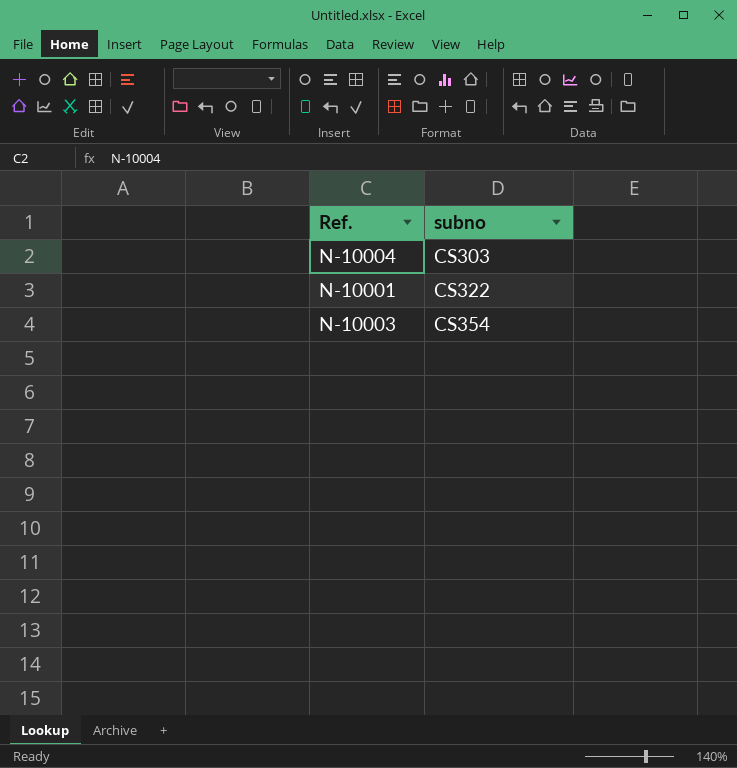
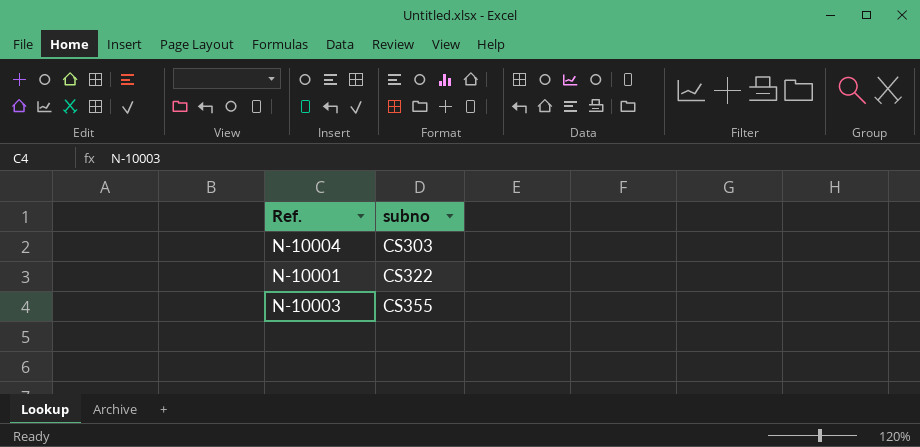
N-10003 | subno: CS354 -> CS355

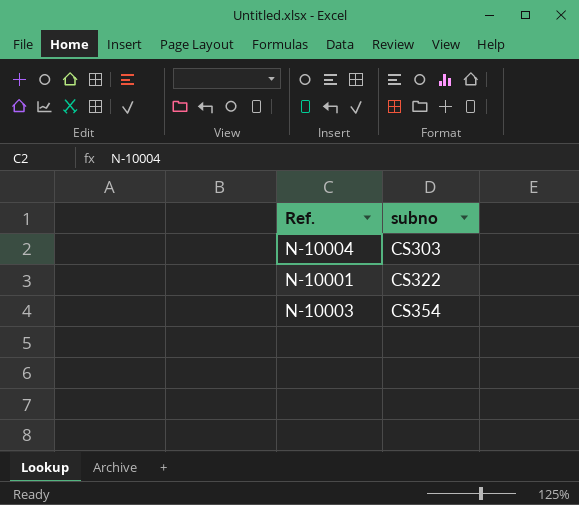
N-10003 | subno: CS355 -> CS354

